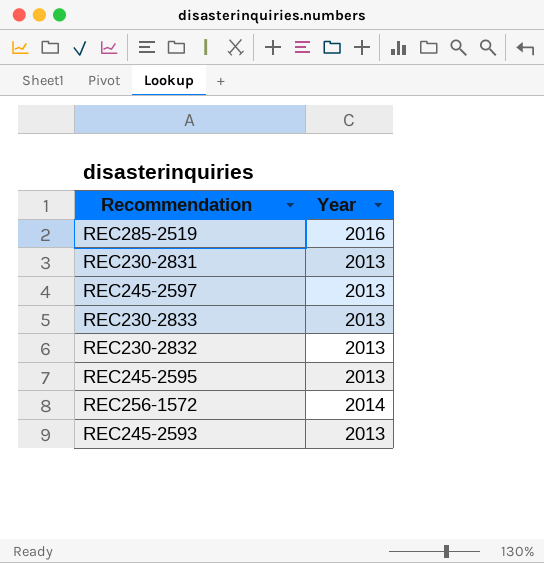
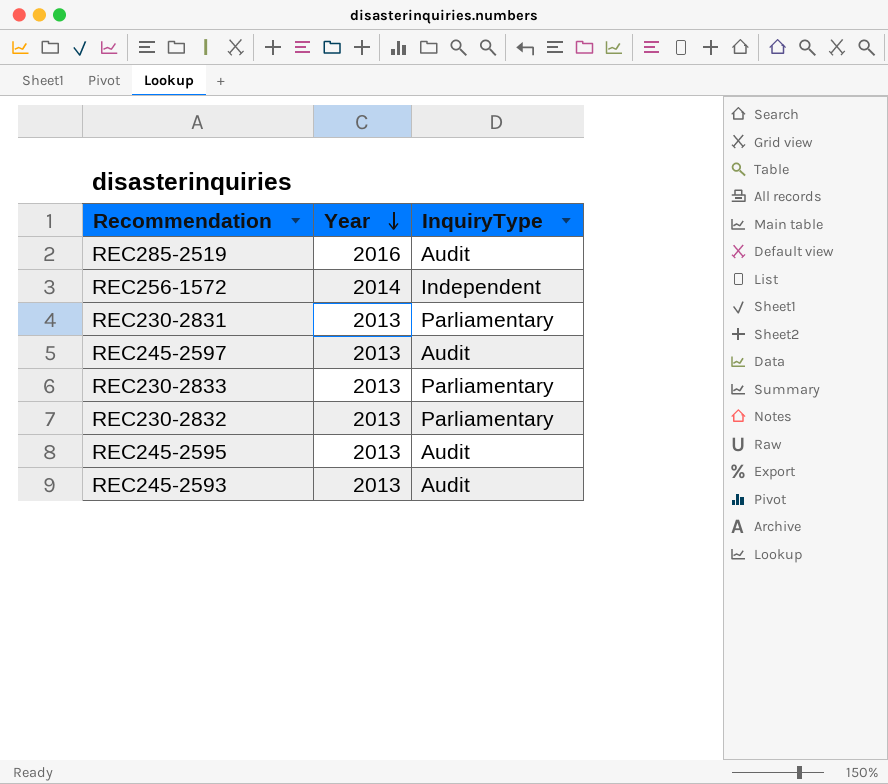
row order: none -> Year descending
column InquiryType | position: none -> 3

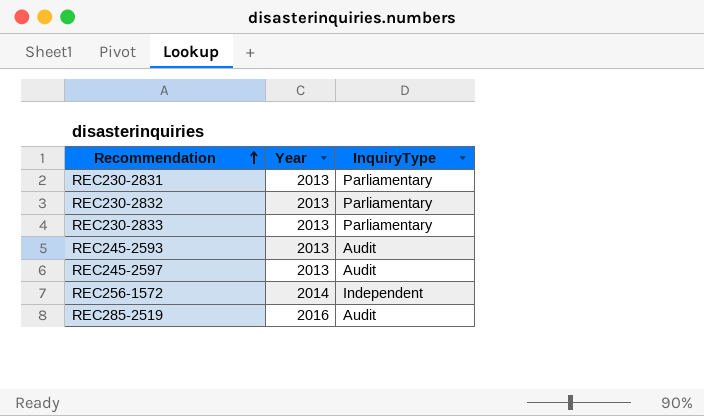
row order: Year descending -> Recommendation ascending
row REC245-2595: 2013 | Audit -> none

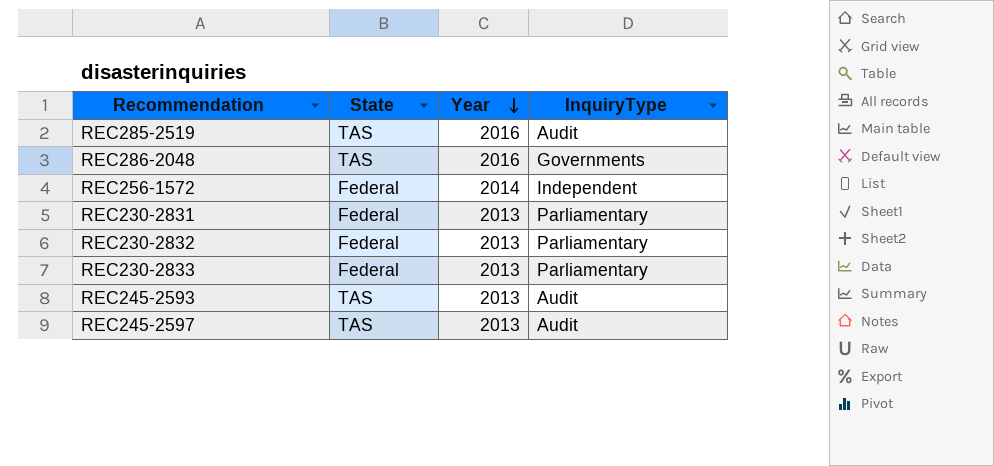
row order: Recommendation ascending -> Year descending
column State | position: none -> 2
row REC286-2048: none -> TAS | 2016 | Governments

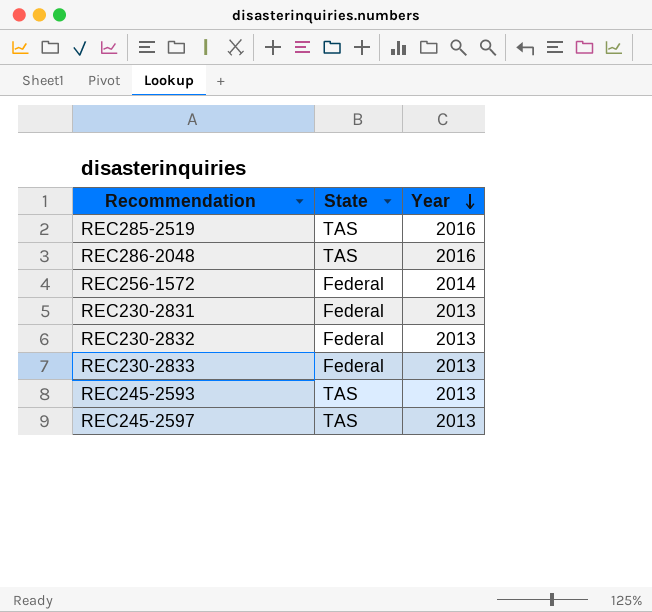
column InquiryType | position: 4 -> none

